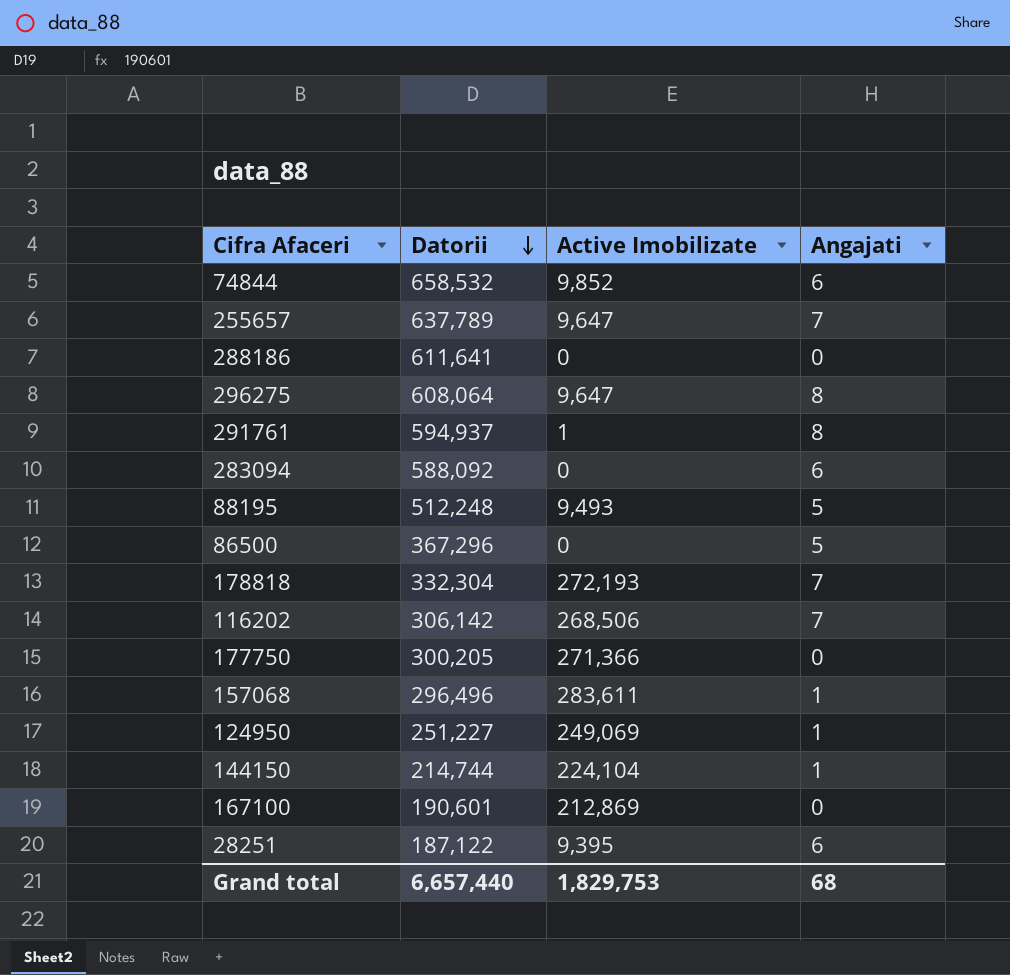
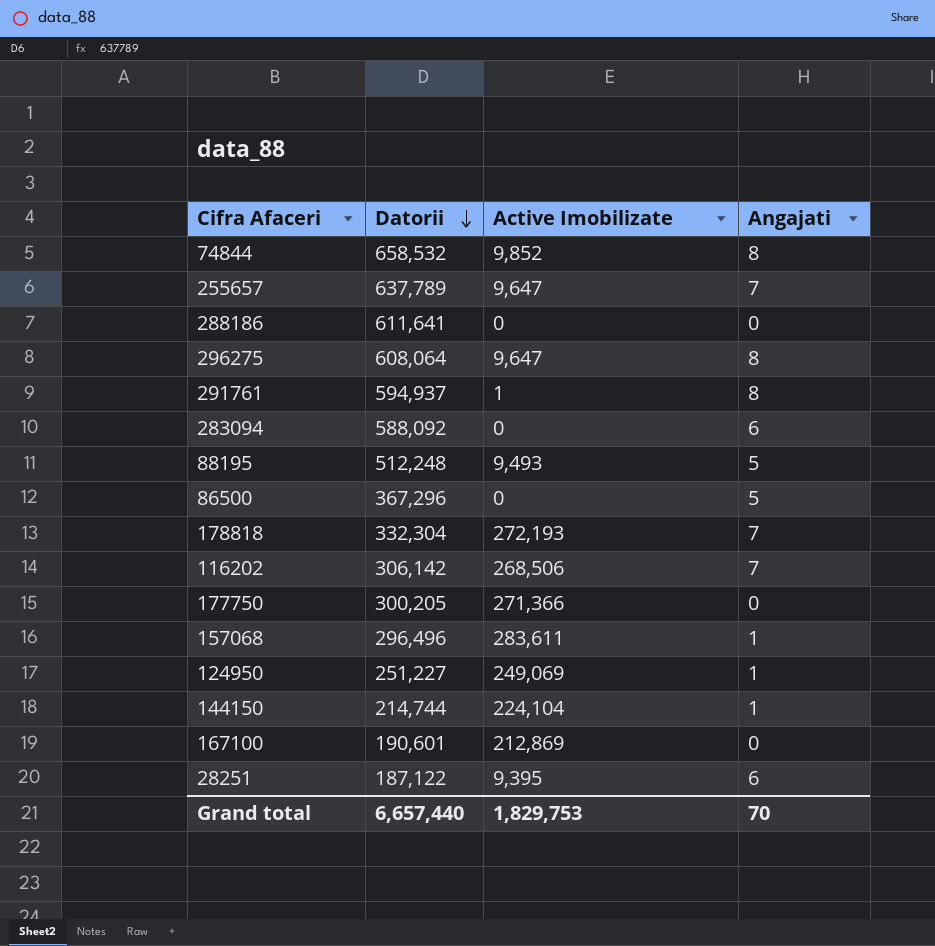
74844 | Angajati: 6 -> 8
Grand total | Angajati: 68 -> 70

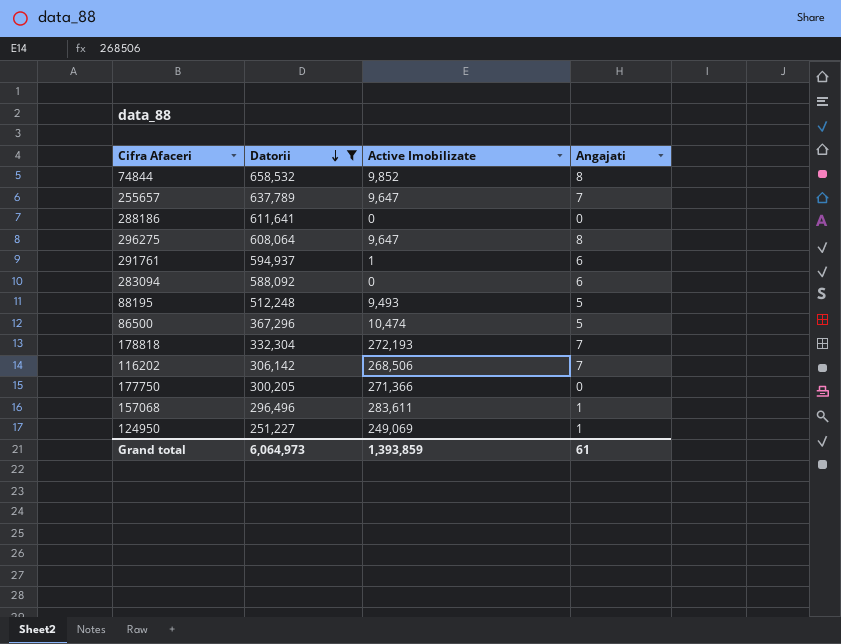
filter: none -> Datorii >= 251,227
291761 | Angajati: 8 -> 6
86500 | Active Imobilizate: 0 -> 10,474
Grand total | Datorii: 6,657,440 -> 6,064,973
Grand total | Active Imobilizate: 1,829,753 -> 1,393,859
Grand total | Angajati: 70 -> 61

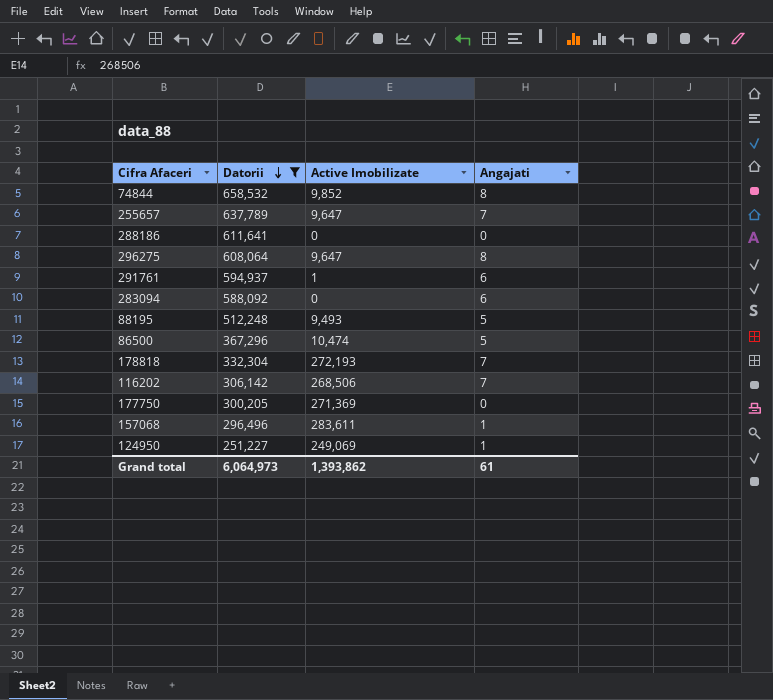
177750 | Active Imobilizate: 271,366 -> 271,369
Grand total | Active Imobilizate: 1,393,859 -> 1,393,862

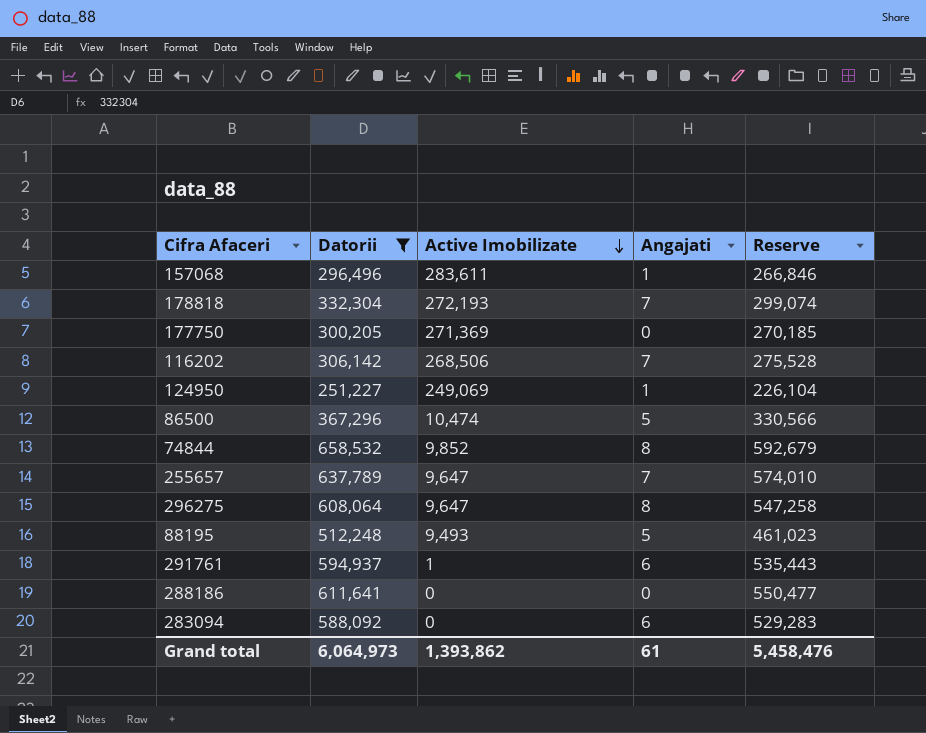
row order: Datorii descending -> Active Imobilizate descending
column Reserve | formula: none -> [Datorii] * 0.9

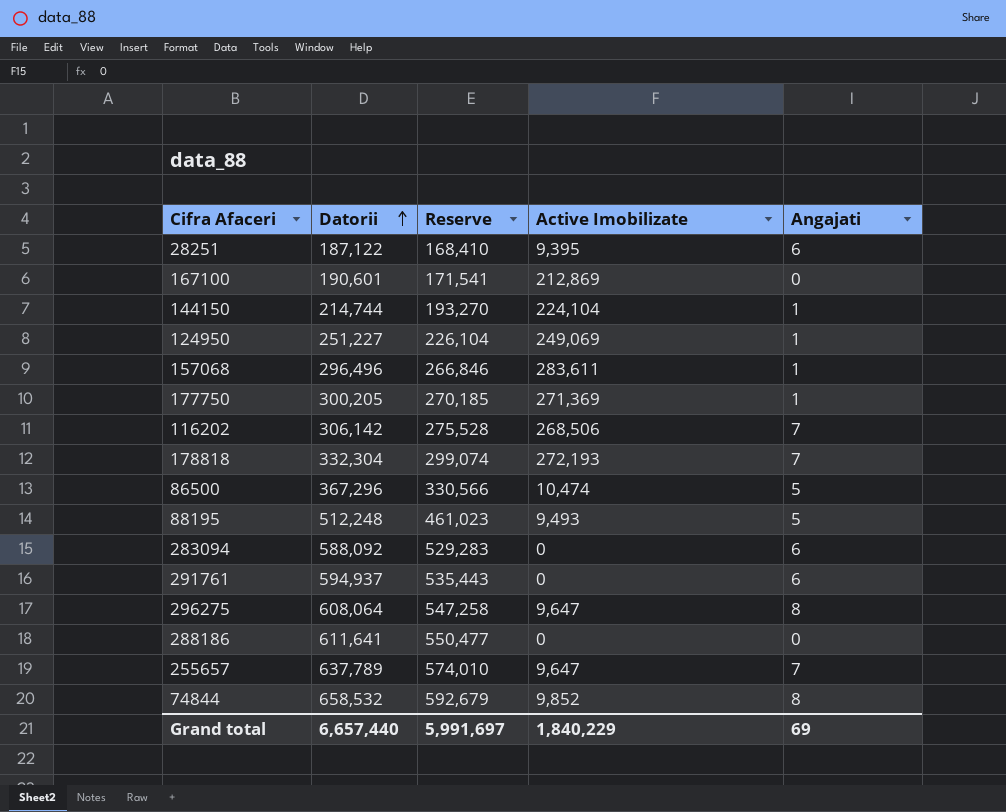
filter: Datorii >= 251,227 -> none
row order: Active Imobilizate descending -> Datorii ascending
column Reserve | position: 5 -> 3
177750 | Angajati: 0 -> 1
291761 | Active Imobilizate: 1 -> 0
Grand total | Datorii: 6,064,973 -> 6,657,440
Grand total | Reserve: 5,458,476 -> 5,991,697
Grand total | Active Imobilizate: 1,393,862 -> 1,840,229
Grand total | Angajati: 61 -> 69

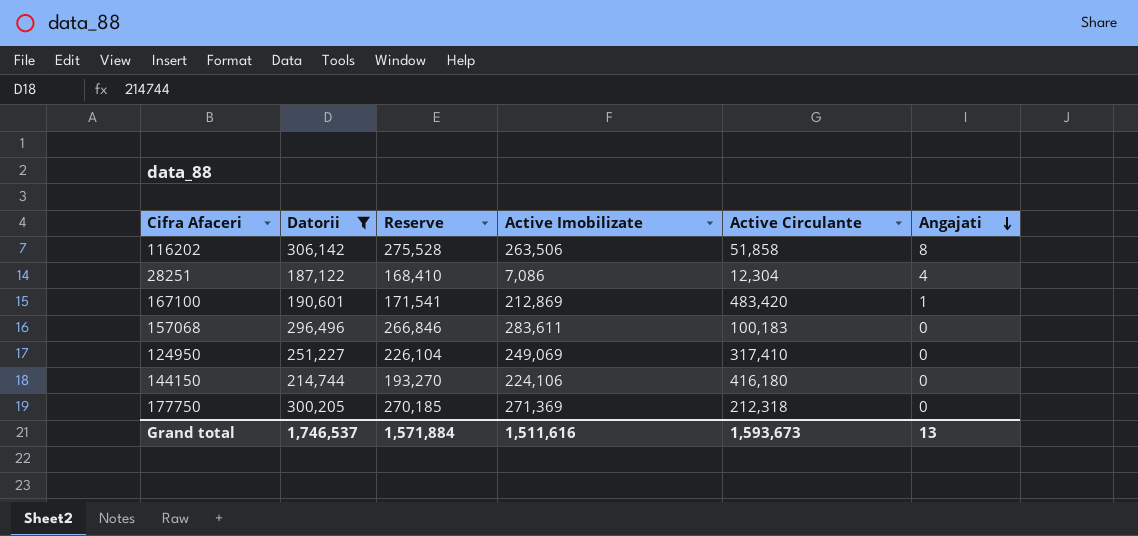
filter: none -> Datorii <= 306,142
row order: Datorii ascending -> Angajati descending
column Active Circulante | position: none -> 5
116202 | Active Imobilizate: 268,506 -> 263,506
116202 | Angajati: 7 -> 8
28251 | Active Imobilizate: 9,395 -> 7,086
28251 | Angajati: 6 -> 4
167100 | Angajati: 0 -> 1
157068 | Angajati: 1 -> 0
124950 | Angajati: 1 -> 0
144150 | Active Imobilizate: 224,104 -> 224,106
144150 | Angajati: 1 -> 0
177750 | Angajati: 1 -> 0
Grand total | Datorii: 6,657,440 -> 1,746,537
Grand total | Reserve: 5,991,697 -> 1,571,884
Grand total | Active Imobilizate: 1,840,229 -> 1,511,616
Grand total | Angajati: 69 -> 13

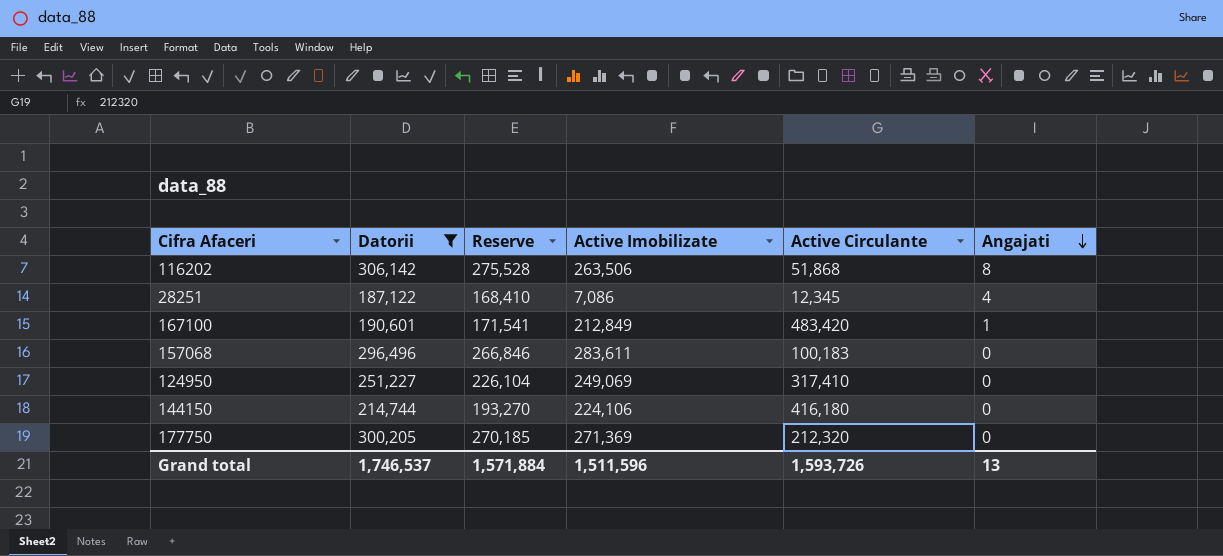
116202 | Active Circulante: 51,858 -> 51,868
28251 | Active Circulante: 12,304 -> 12,345
167100 | Active Imobilizate: 212,869 -> 212,849
177750 | Active Circulante: 212,318 -> 212,320
Grand total | Active Imobilizate: 1,511,616 -> 1,511,596
Grand total | Active Circulante: 1,593,673 -> 1,593,726

